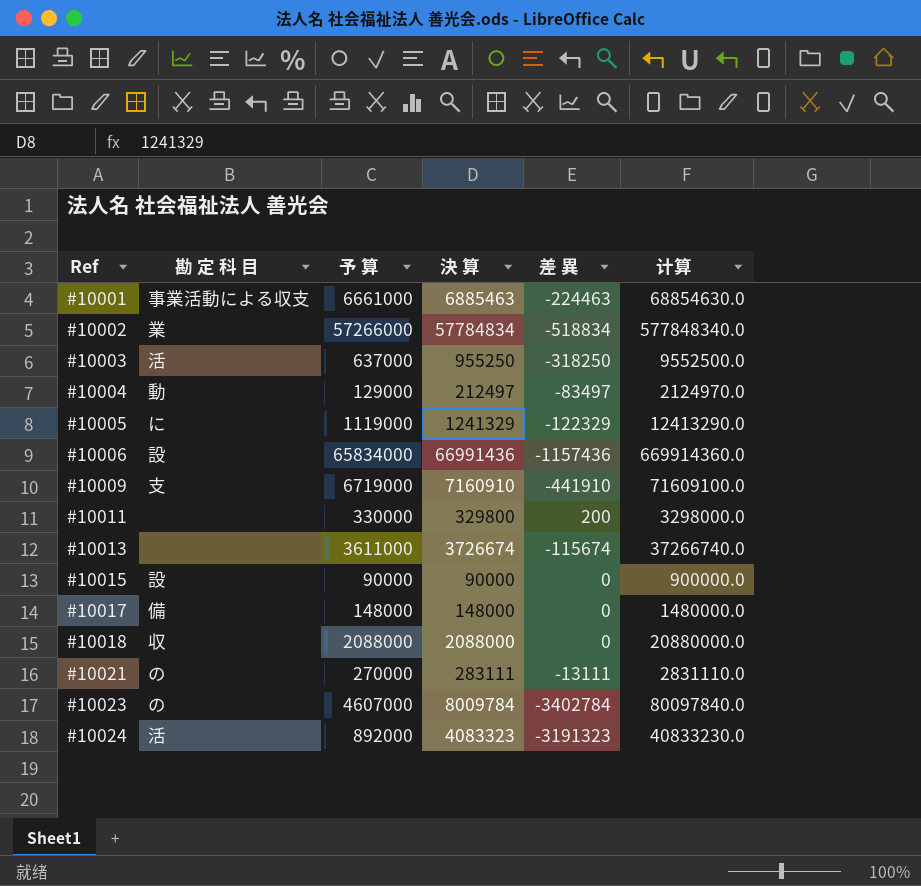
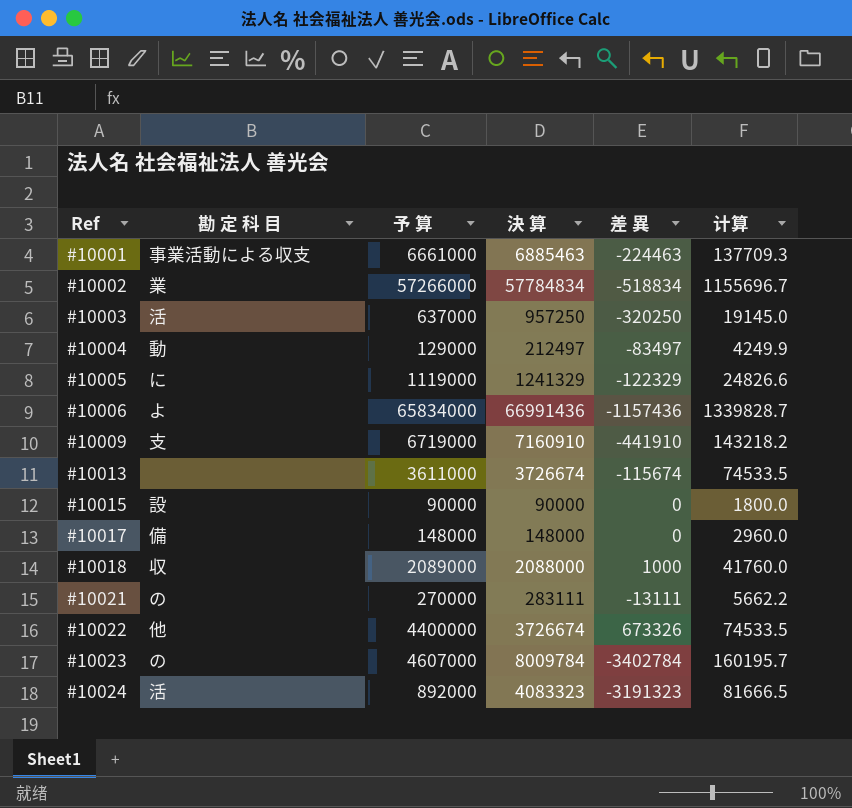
column 计算 | formula: [決 算] * 10 -> [決 算] * 0.02
row #10011: none | 330000 | 329800 | 200 | 3298000.0 -> none
#10003 | 決 算: 955250 -> 957250
#10003 | 差 異: -318250 -> -320250
#10006 | 勘 定 科 目: 設 -> よ
#10018 | 予 算: 2088000 -> 2089000
#10018 | 差 異: 0 -> 1000
row #10022: none -> 他 | 4400000 | 3726674 | 673326 | 74533.5

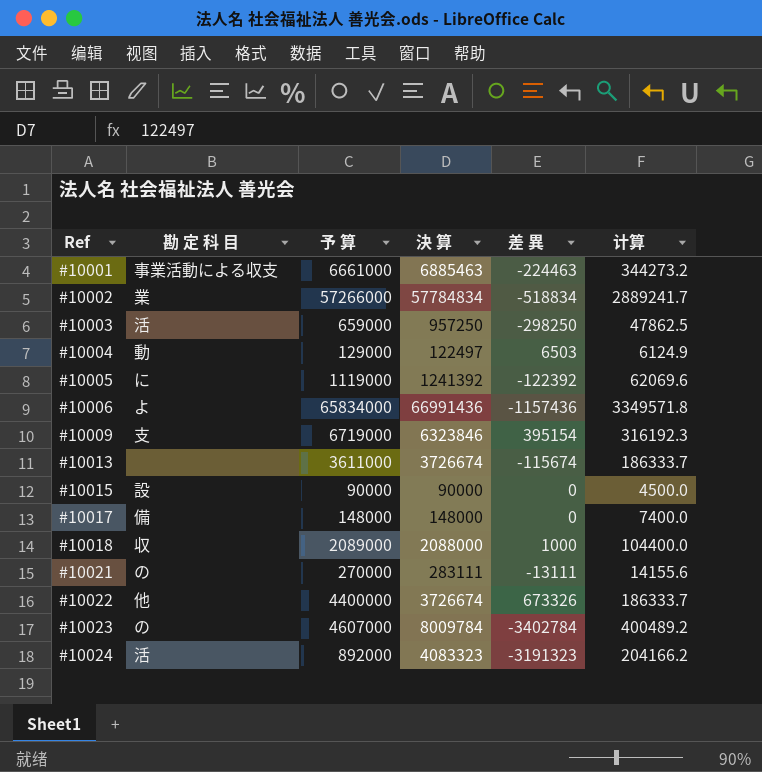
column 计算 | formula: [決 算] * 0.02 -> [決 算] * 0.05
#10003 | 予 算: 637000 -> 659000
#10003 | 差 異: -320250 -> -298250
#10004 | 決 算: 212497 -> 122497
#10004 | 差 異: -83497 -> 6503
#10005 | 決 算: 1241329 -> 1241392
#10005 | 差 異: -122329 -> -122392
#10009 | 決 算: 7160910 -> 6323846
#10009 | 差 異: -441910 -> 395154

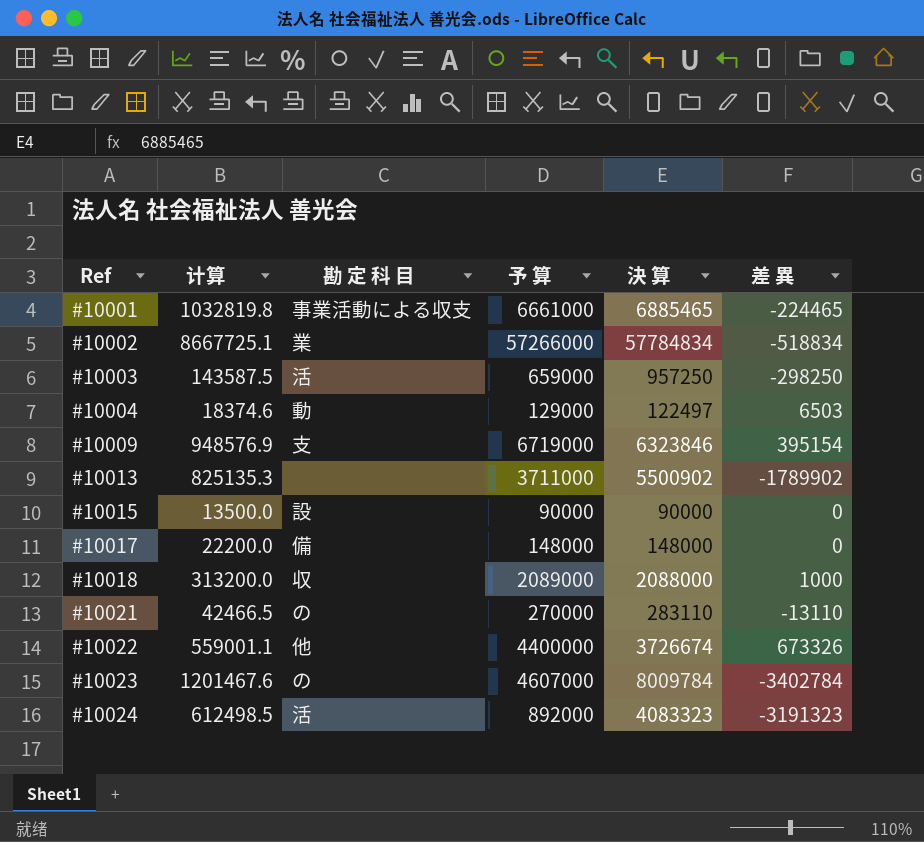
column 计算 | formula: [決 算] * 0.05 -> [決 算] * 0.15
column 计算 | position: 6 -> 2
row #10005: に | 1119000 | 1241392 | -122392 | 62069.6 -> none
row #10006: よ | 65834000 | 66991436 | -1157436 | 3349571.8 -> none
#10001 | 決 算: 6885463 -> 6885465
#10001 | 差 異: -224463 -> -224465
#10013 | 予 算: 3611000 -> 3711000
#10013 | 決 算: 3726674 -> 5500902
#10013 | 差 異: -115674 -> -1789902
#10021 | 決 算: 283111 -> 283110
#10021 | 差 異: -13111 -> -13110

